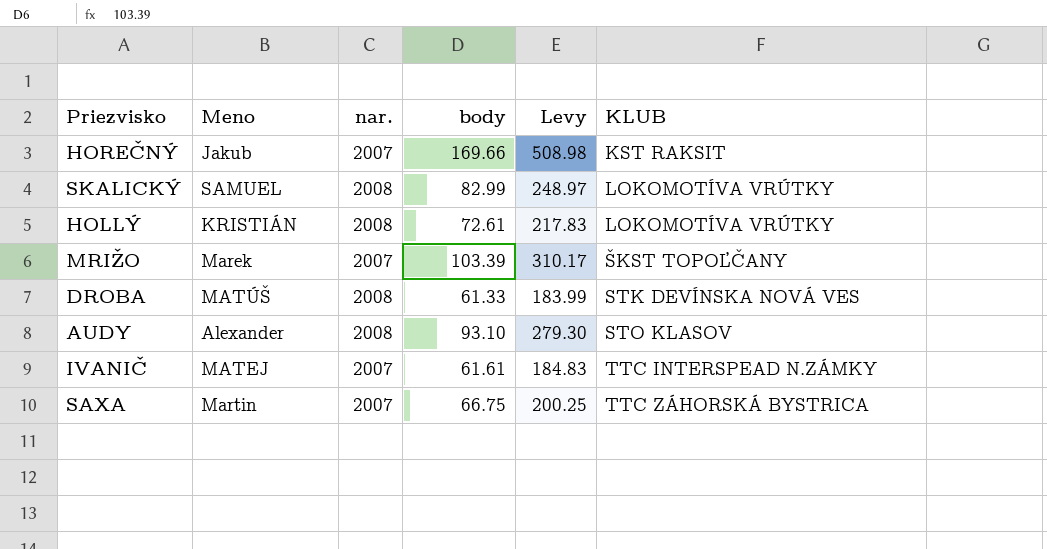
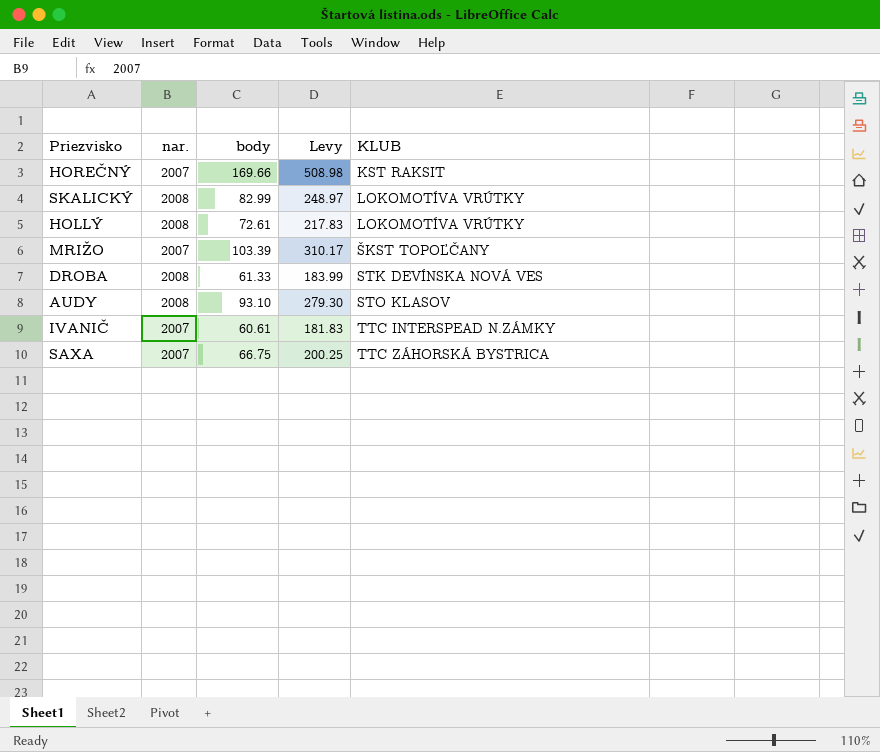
column Meno | position: 2 -> none
IVANIČ | body: 61.61 -> 60.61
IVANIČ | Levy: 184.83 -> 181.83

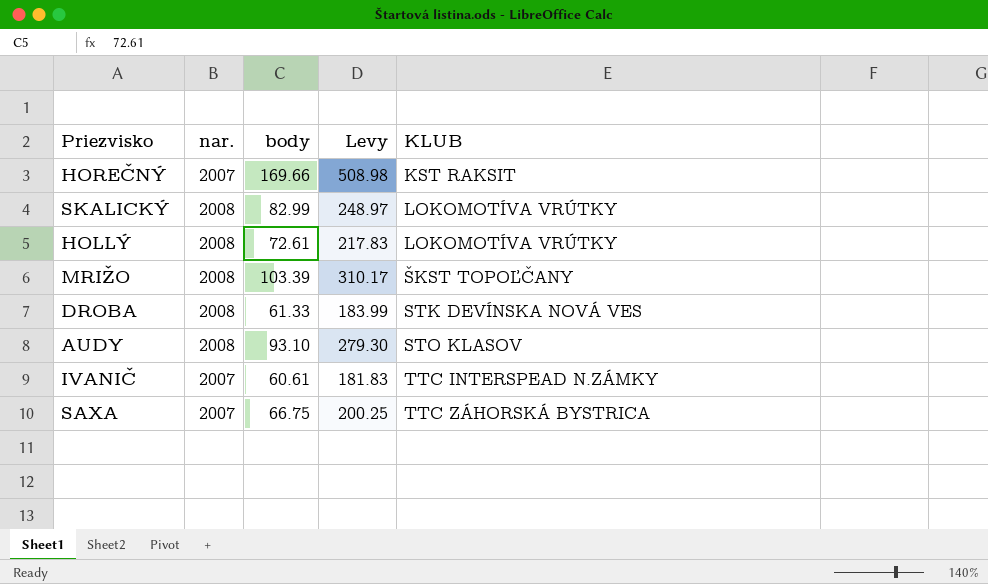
MRIŽO | nar.: 2007 -> 2008

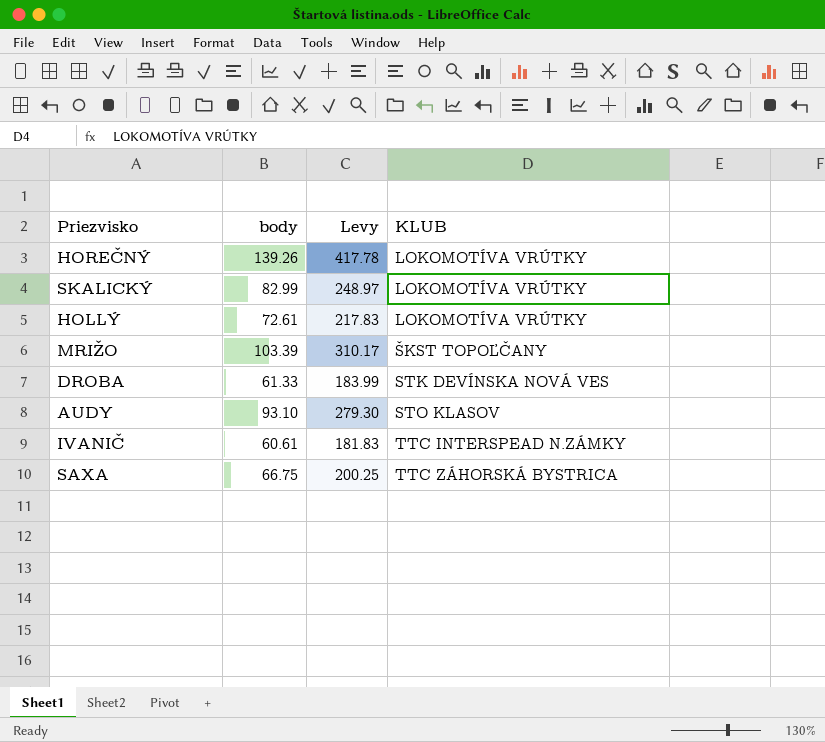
column nar. | position: 2 -> none
HOREČNÝ | body: 169.66 -> 139.26
HOREČNÝ | Levy: 508.98 -> 417.78
HOREČNÝ | KLUB: KST RAKSIT -> LOKOMOTÍVA VRÚTKY

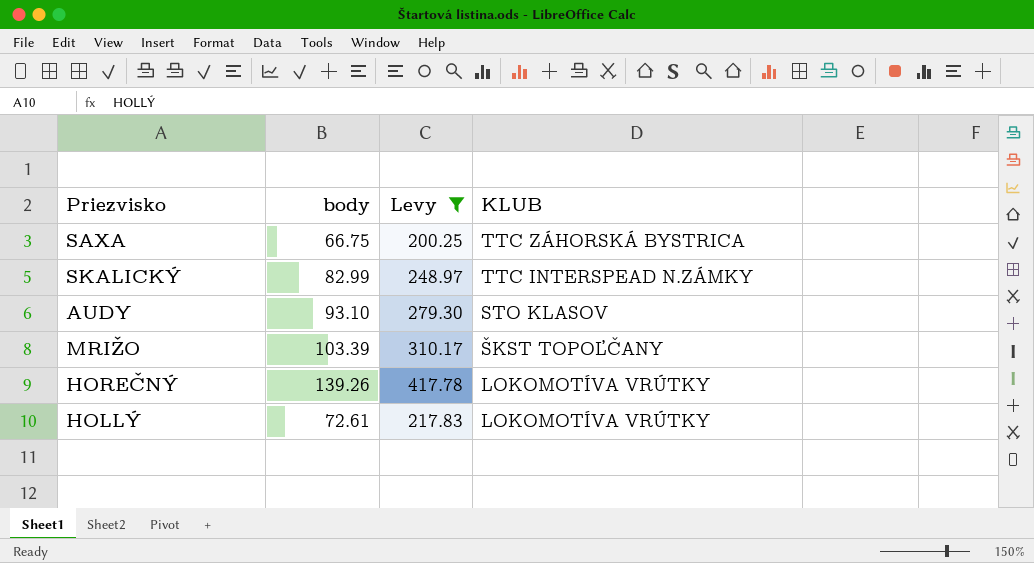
filter: none -> Levy >= 200.25
row order: KLUB ascending -> KLUB descending
SKALICKÝ | KLUB: LOKOMOTÍVA VRÚTKY -> TTC INTERSPEAD N.ZÁMKY

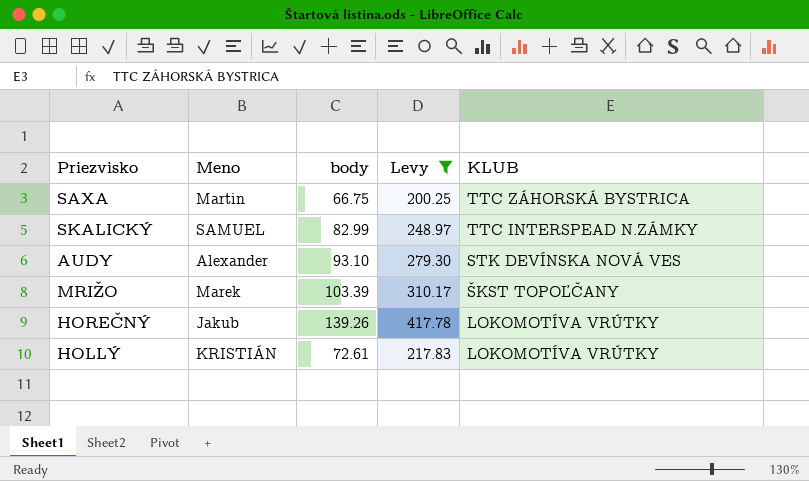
column Meno | position: none -> 2
AUDY | KLUB: STO KLASOV -> STK DEVÍNSKA NOVÁ VES

